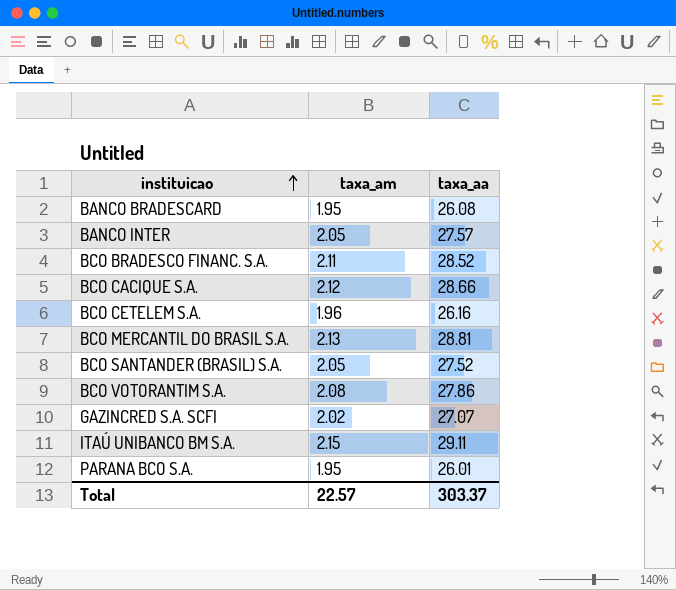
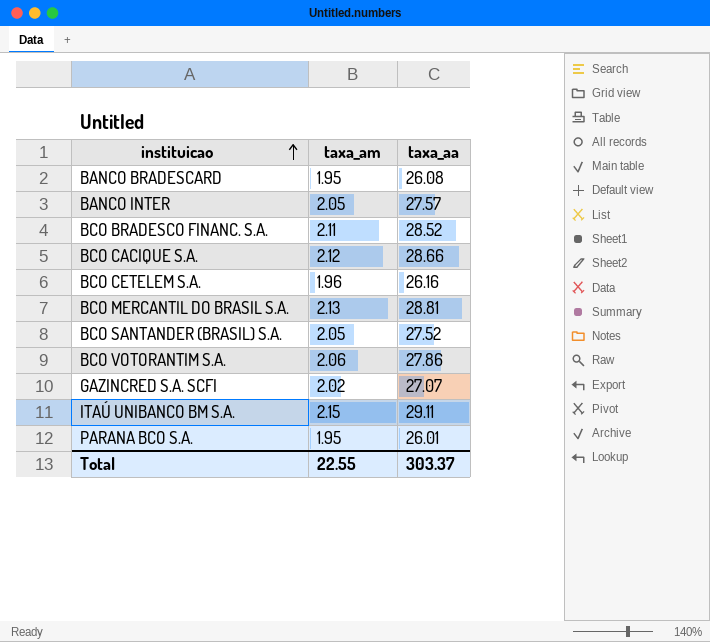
BCO VOTORANTIM S.A. | taxa_am: 2.08 -> 2.06
Total | taxa_am: 22.57 -> 22.55

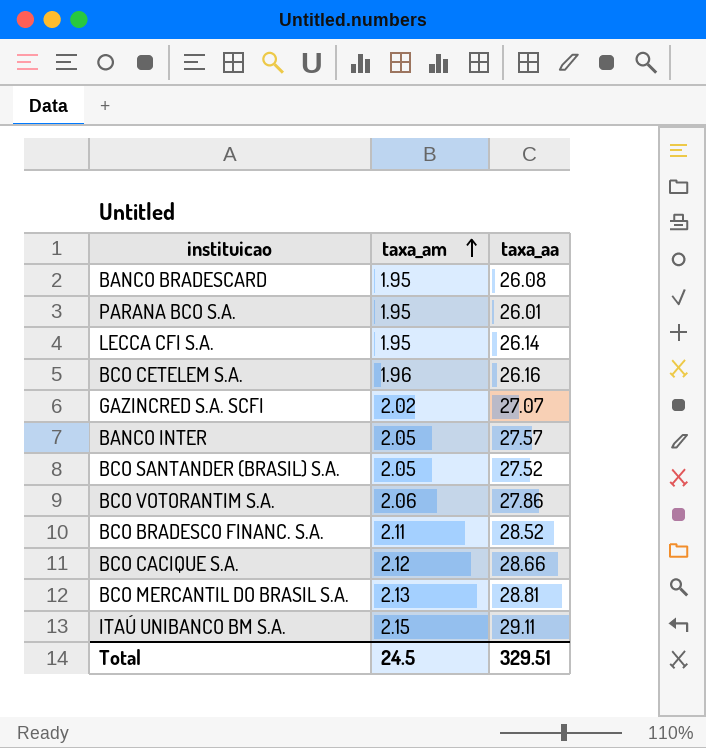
row order: instituicao ascending -> taxa_am ascending
row LECCA CFI S.A.: none -> 1.95 | 26.14
Total | taxa_am: 22.55 -> 24.5
Total | taxa_aa: 303.37 -> 329.51

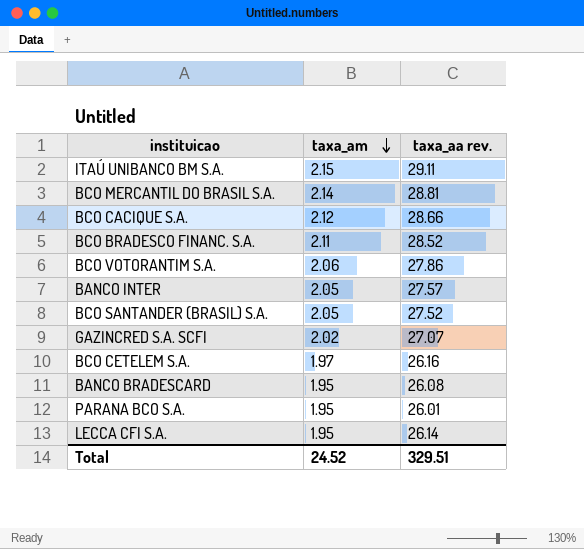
row order: taxa_am ascending -> taxa_am descending
column name: taxa_aa -> taxa_aa rev.
BCO MERCANTIL DO BRASIL S.A. | taxa_am: 2.13 -> 2.14
BCO CETELEM S.A. | taxa_am: 1.96 -> 1.97
Total | taxa_am: 24.5 -> 24.52

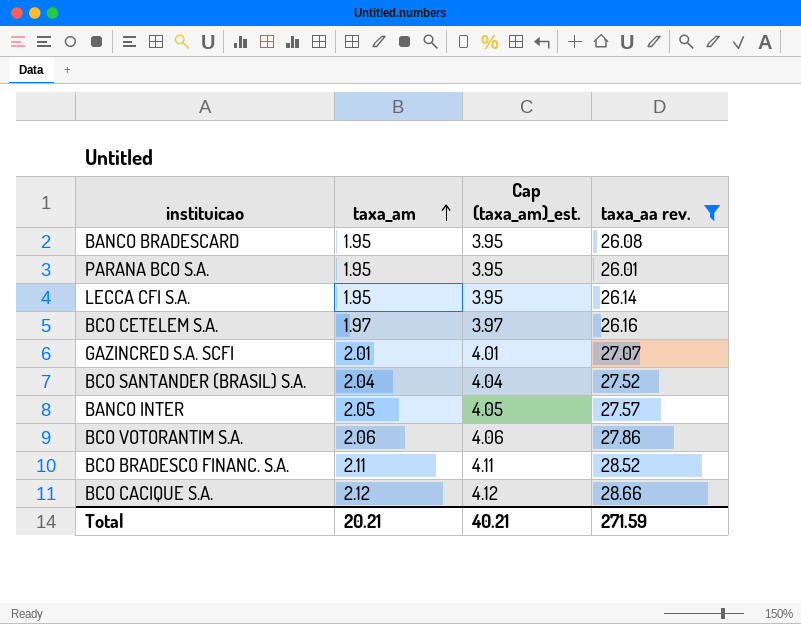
filter: none -> taxa_aa rev. <= 28.66
row order: taxa_am descending -> taxa_am ascending
column Cap (taxa_am)_est. | formula: none -> [taxa_am] + 2
GAZINCRED S.A. SCFI | taxa_am: 2.02 -> 2.01
BCO SANTANDER (BRASIL) S.A. | taxa_am: 2.05 -> 2.04
Total | taxa_am: 24.52 -> 20.21
Total | taxa_aa rev.: 329.51 -> 271.59

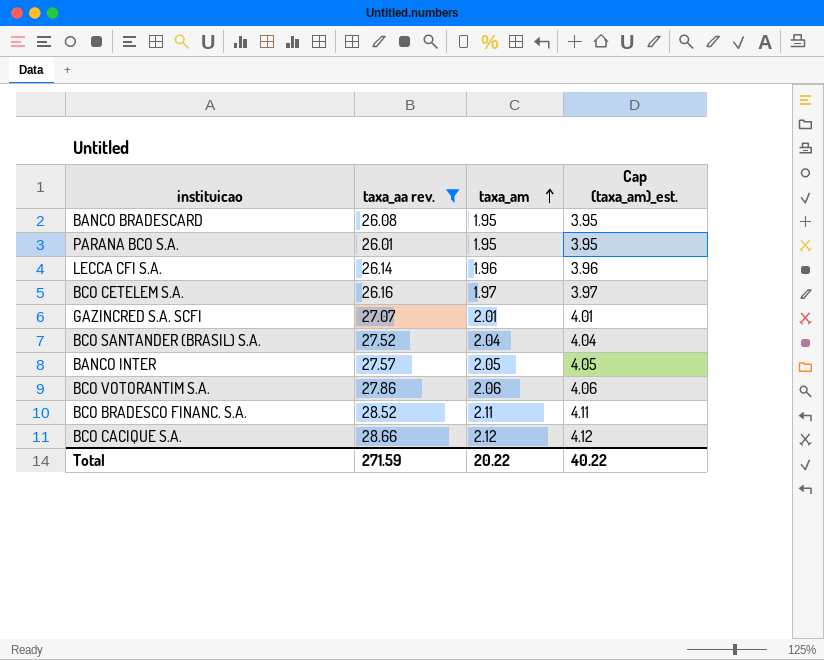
column taxa_aa rev. | position: 4 -> 2
LECCA CFI S.A. | taxa_am: 1.95 -> 1.96
LECCA CFI S.A. | Cap (taxa_am)_est.: 3.95 -> 3.96
Total | taxa_am: 20.21 -> 20.22
Total | Cap (taxa_am)_est.: 40.21 -> 40.22

